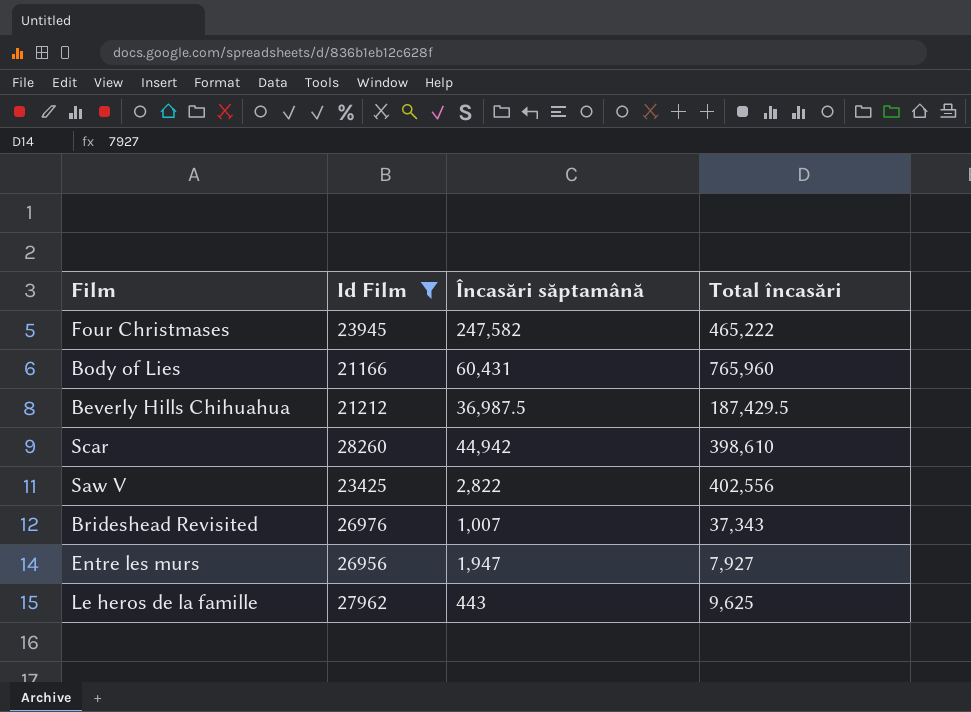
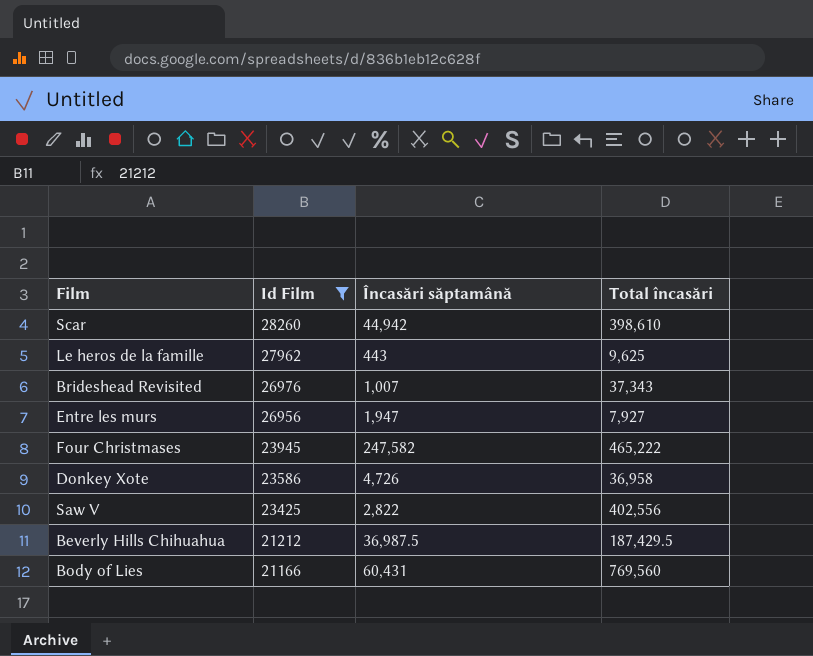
row order: none -> Id Film descending
row Donkey Xote: none -> 23586 | 4,726 | 36,958
Body of Lies | Total încasări: 765,960 -> 769,560

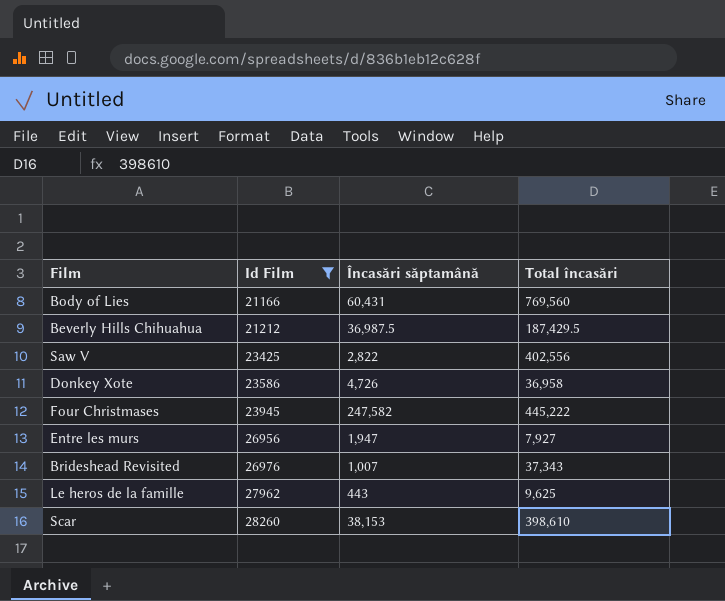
row order: Id Film descending -> Id Film ascending
Four Christmases | Total încasări: 465,222 -> 445,222
Scar | Încasări săptamână: 44,942 -> 38,153

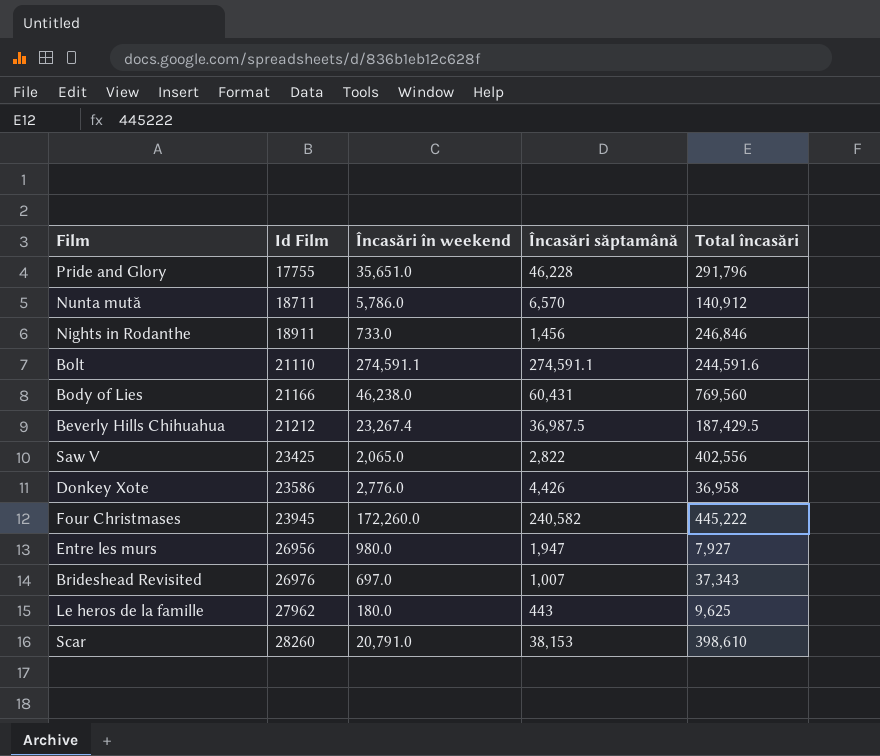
filter: Id Film >= 21166 -> none
column Încasări în weekend | position: none -> 3
Donkey Xote | Încasări săptamână: 4,726 -> 4,426
Four Christmases | Încasări săptamână: 247,582 -> 240,582

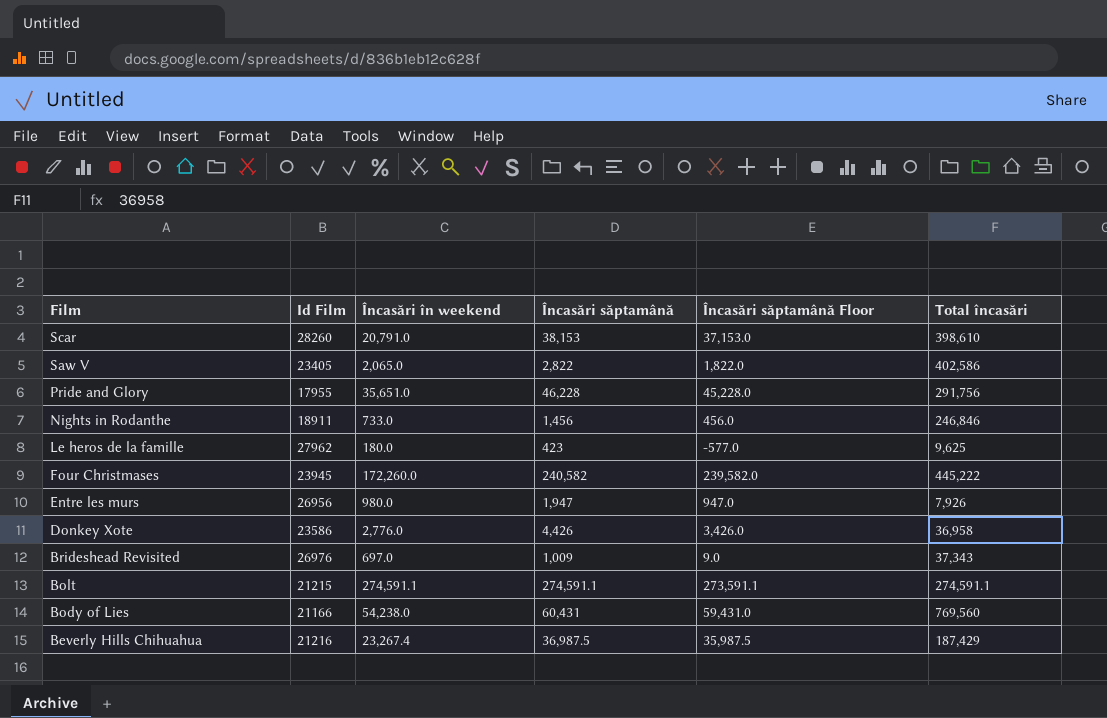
row order: Id Film ascending -> Film descending
column Încasări săptamână Floor | formula: none -> [Încasări săptamână] - 1000
row Nunta mută: 18711 | 5,786.0 | 6,570 | 140,912 -> none
Saw V | Id Film: 23425 -> 23405
Saw V | Total încasări: 402,556 -> 402,586
Pride and Glory | Id Film: 17755 -> 17955
Pride and Glory | Total încasări: 291,796 -> 291,756
Le heros de la famille | Încasări săptamână: 443 -> 423
Entre les murs | Total încasări: 7,927 -> 7,926
Brideshead Revisited | Încasări săptamână: 1,007 -> 1,009
Bolt | Id Film: 21110 -> 21215
Bolt | Total încasări: 244,591.6 -> 274,591.1
Body of Lies | Încasări în weekend: 46,238.0 -> 54,238.0
Beverly Hills Chihuahua | Id Film: 21212 -> 21216
Beverly Hills Chihuahua | Total încasări: 187,429.5 -> 187,429

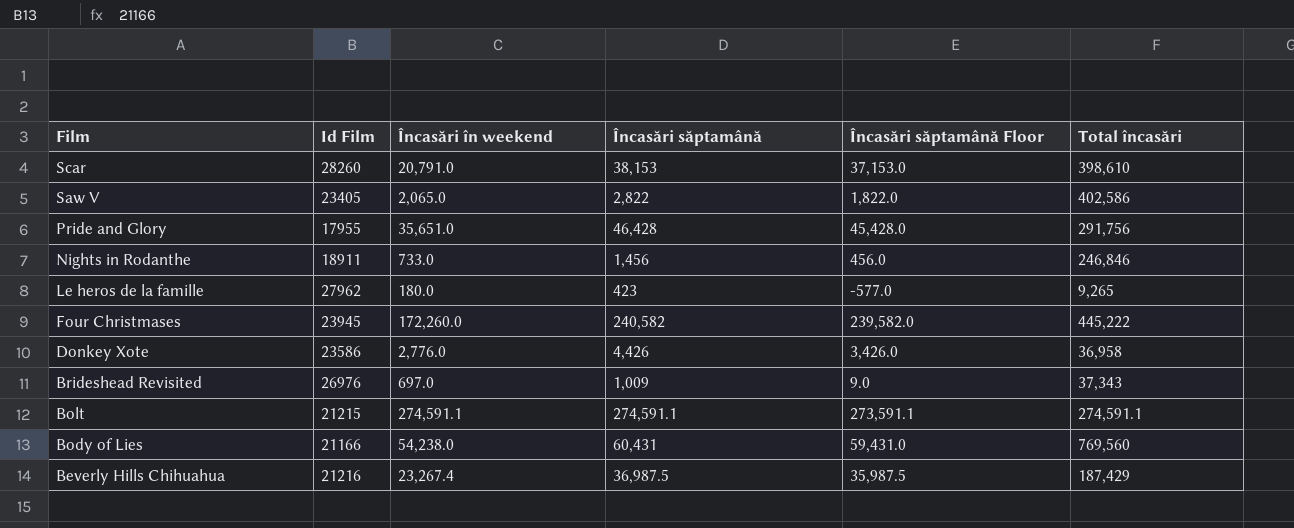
row Entre les murs: 26956 | 980.0 | 1,947 | 947.0 | 7,926 -> none
Pride and Glory | Încasări săptamână: 46,228 -> 46,428
Pride and Glory | Încasări săptamână Floor: 45,228.0 -> 45,428.0
Le heros de la famille | Total încasări: 9,625 -> 9,265

